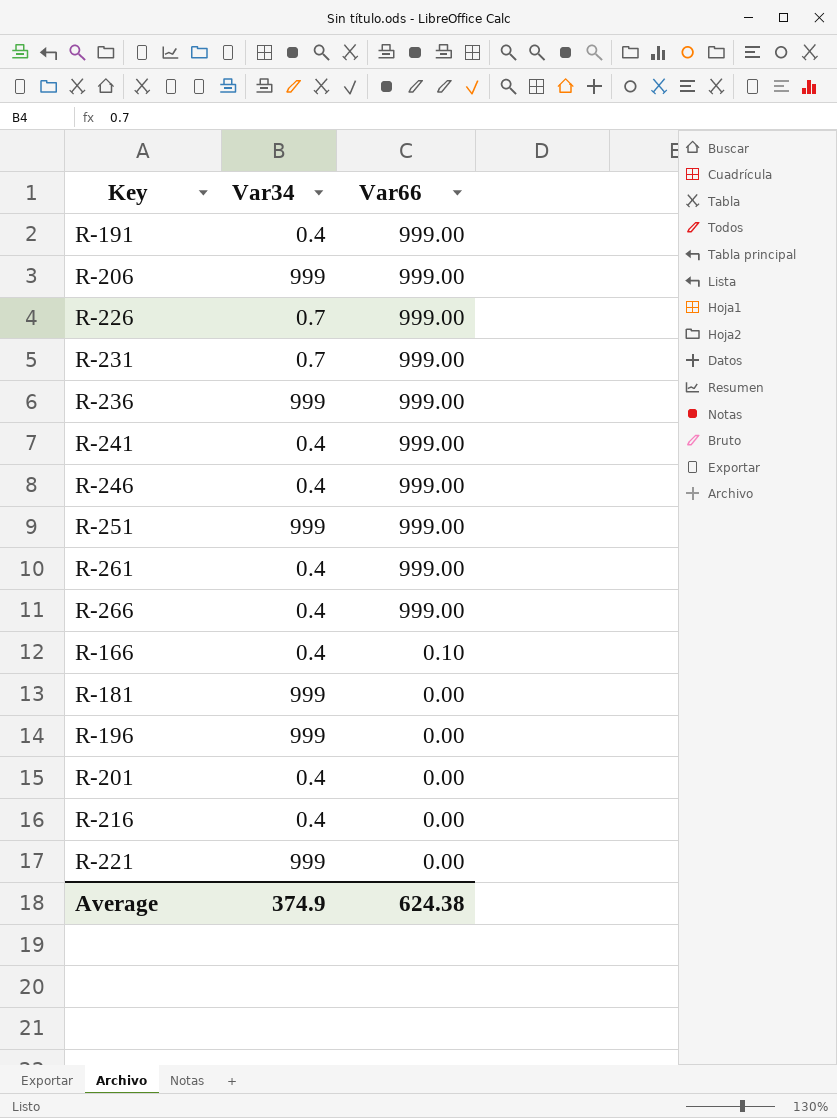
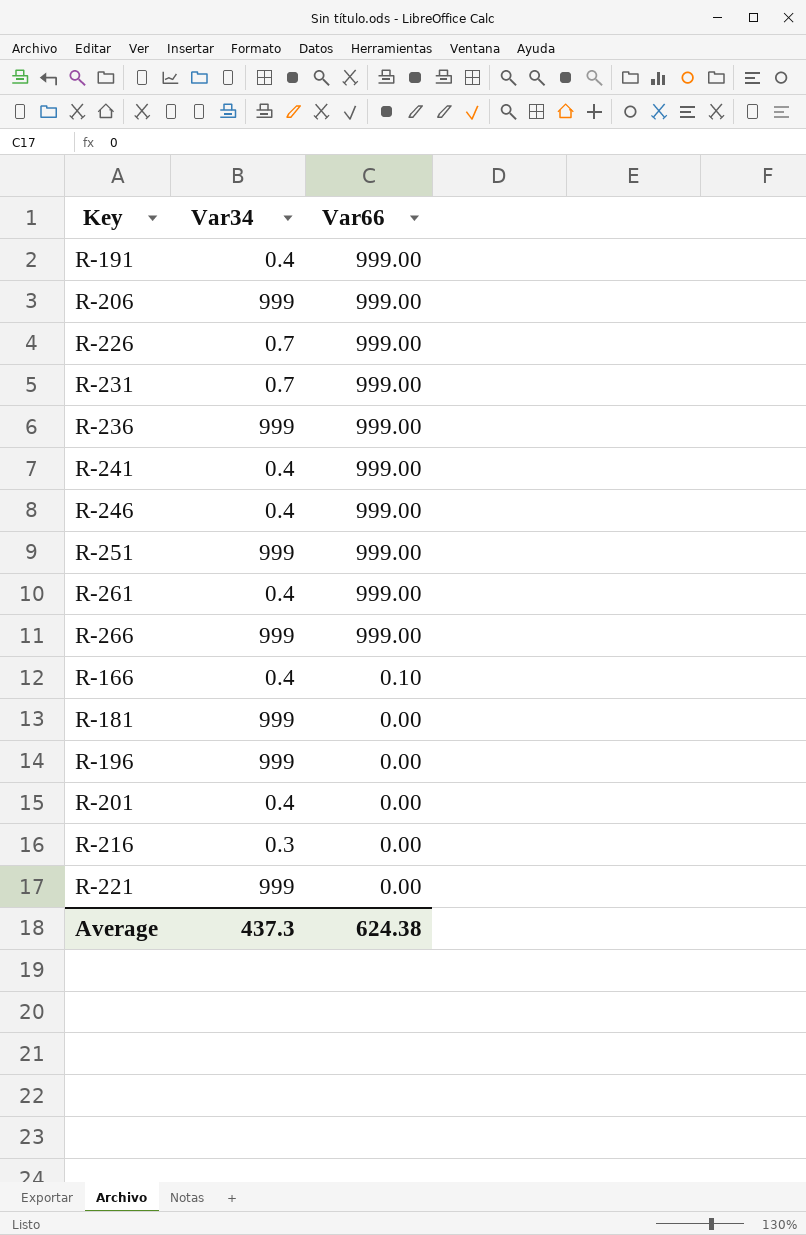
R-266 | Var34: 0.4 -> 999
R-216 | Var34: 0.4 -> 0.3
Average | Var34: 374.9 -> 437.3

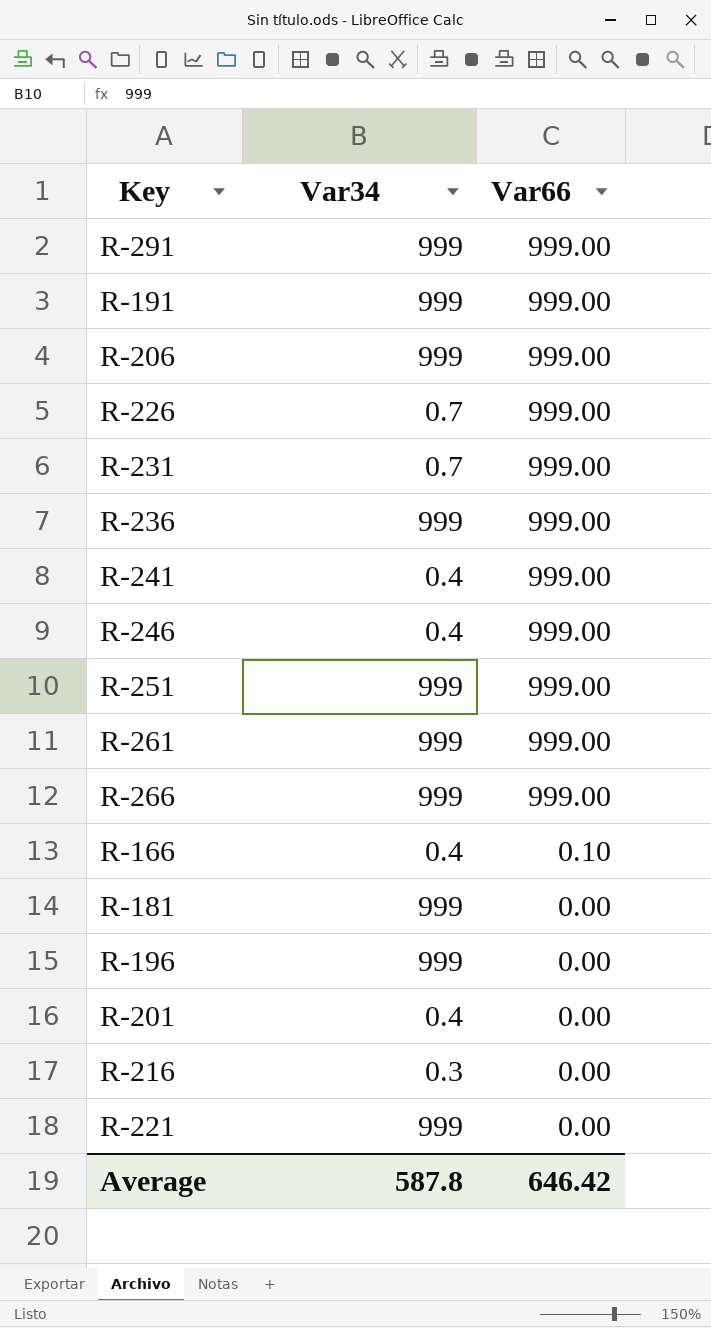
row R-291: none -> 999 | 999.00
R-191 | Var34: 0.4 -> 999
R-261 | Var34: 0.4 -> 999
Average | Var34: 437.3 -> 587.8
Average | Var66: 624.38 -> 646.42

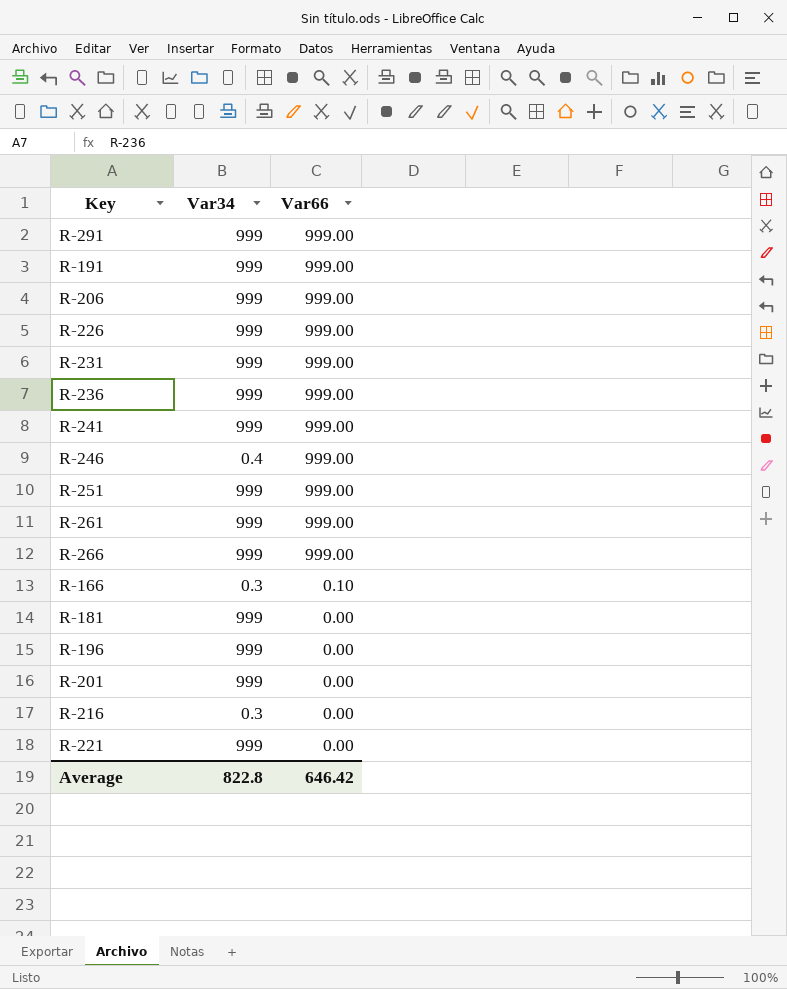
R-226 | Var34: 0.7 -> 999
R-231 | Var34: 0.7 -> 999
R-241 | Var34: 0.4 -> 999
R-166 | Var34: 0.4 -> 0.3
R-201 | Var34: 0.4 -> 999
Average | Var34: 587.8 -> 822.8

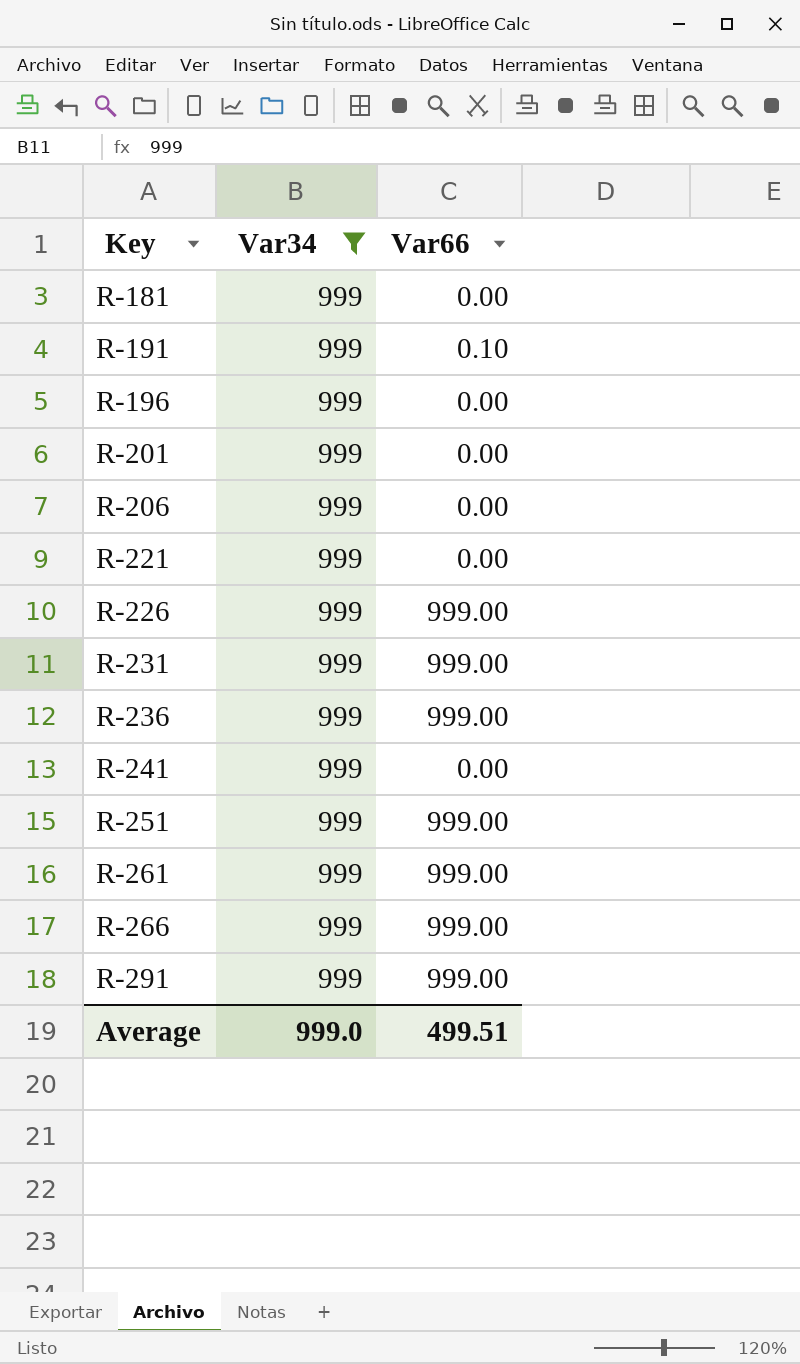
filter: none -> Var34 = 999
row order: Var66 descending -> Key ascending
R-191 | Var66: 999.00 -> 0.10
R-206 | Var66: 999.00 -> 0.00
R-241 | Var66: 999.00 -> 0.00
Average | Var34: 822.8 -> 999.0
Average | Var66: 646.42 -> 499.51

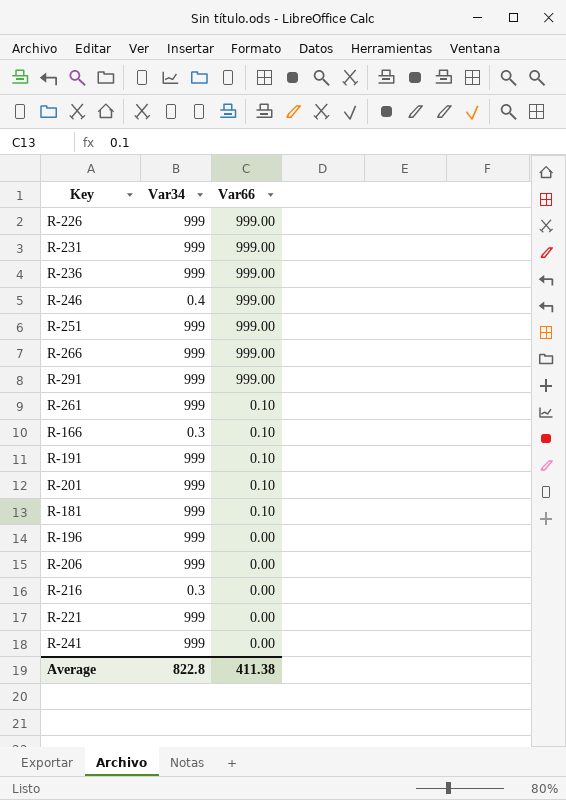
filter: Var34 = 999 -> none
row order: Key ascending -> Var66 descending
R-261 | Var66: 999.00 -> 0.10
R-201 | Var66: 0.00 -> 0.10
R-181 | Var66: 0.00 -> 0.10
Average | Var34: 999.0 -> 822.8
Average | Var66: 499.51 -> 411.38

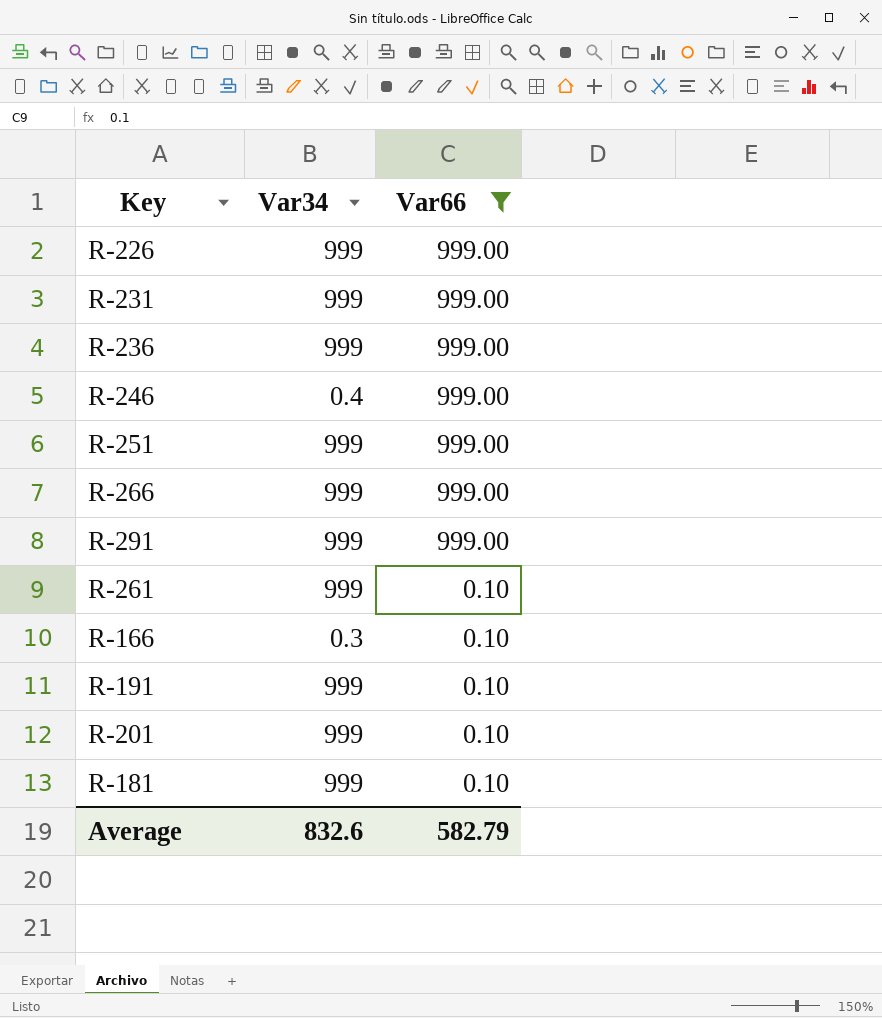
filter: none -> Var66 != 0.00
Average | Var34: 822.8 -> 832.6
Average | Var66: 411.38 -> 582.79

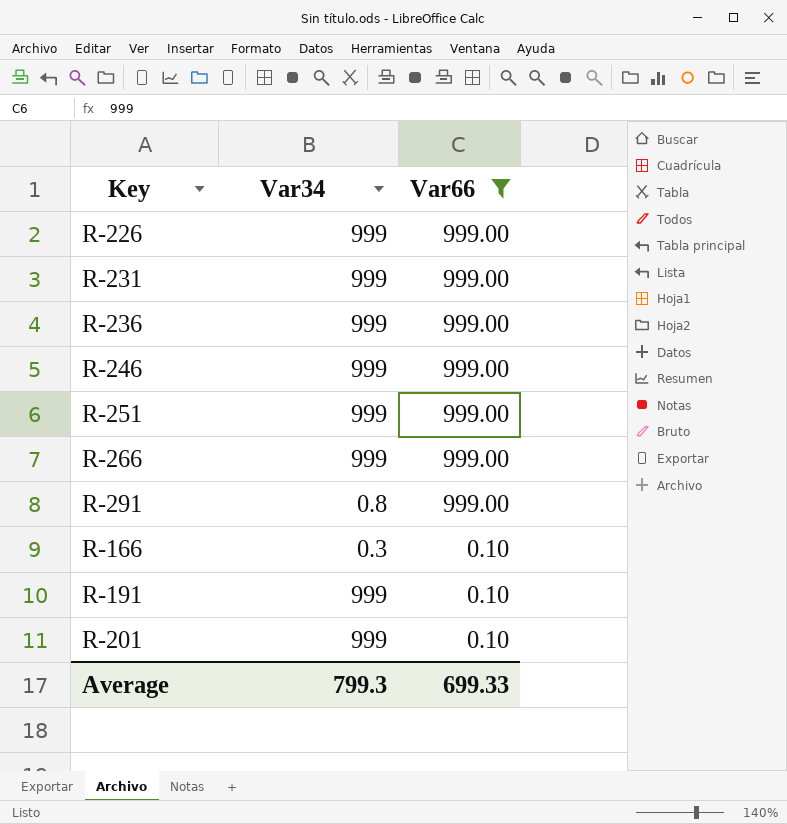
row R-261: 999 | 0.10 -> none
row R-181: 999 | 0.10 -> none
R-246 | Var34: 0.4 -> 999
R-291 | Var34: 999 -> 0.8
Average | Var34: 832.6 -> 799.3
Average | Var66: 582.79 -> 699.33

